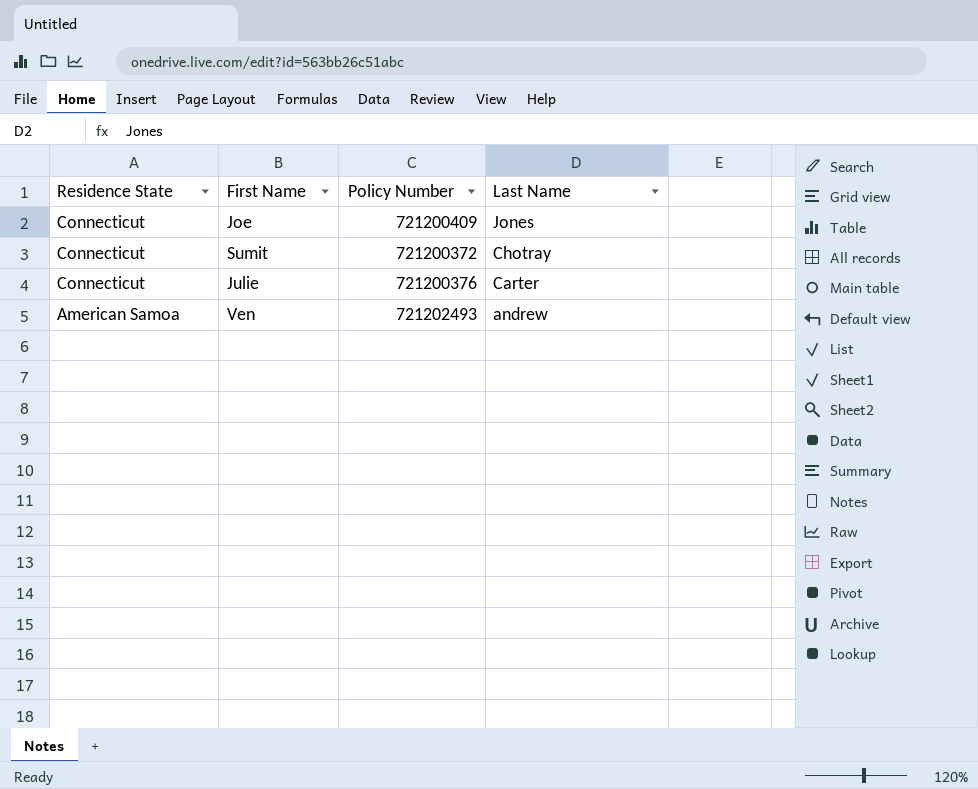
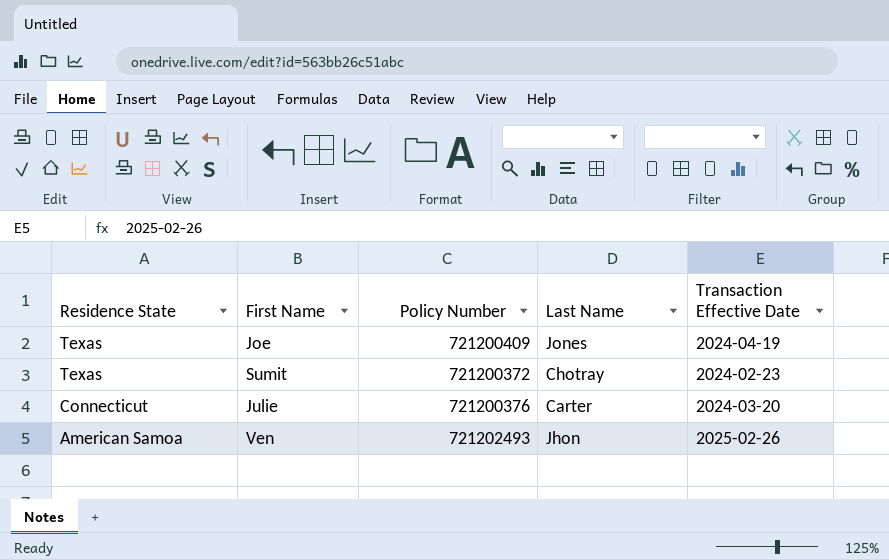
column Transaction Effective Date | position: none -> 5
Joe | Residence State: Connecticut -> Texas
Sumit | Residence State: Connecticut -> Texas
Ven | Last Name: andrew -> Jhon

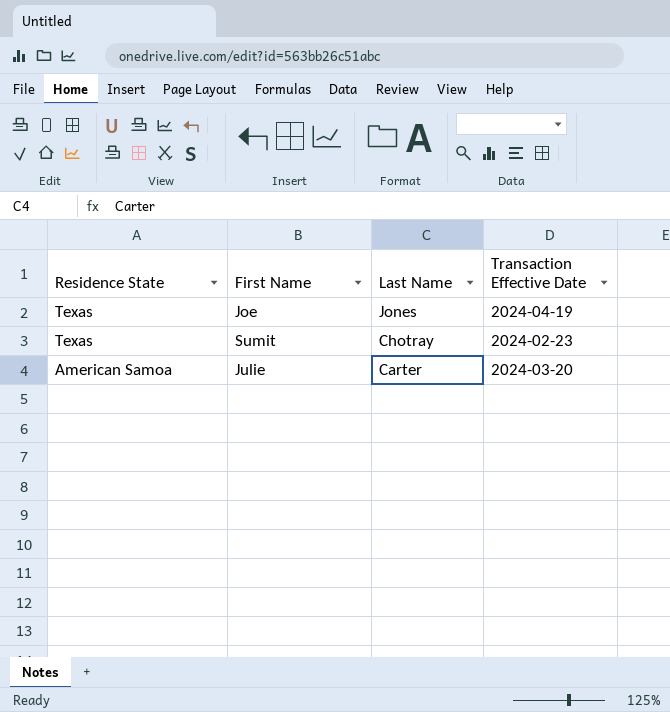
column Policy Number | position: 3 -> none
row Ven: American Samoa | 721202493 | Jhon | 2025-02-26 -> none
Julie | Residence State: Connecticut -> American Samoa

